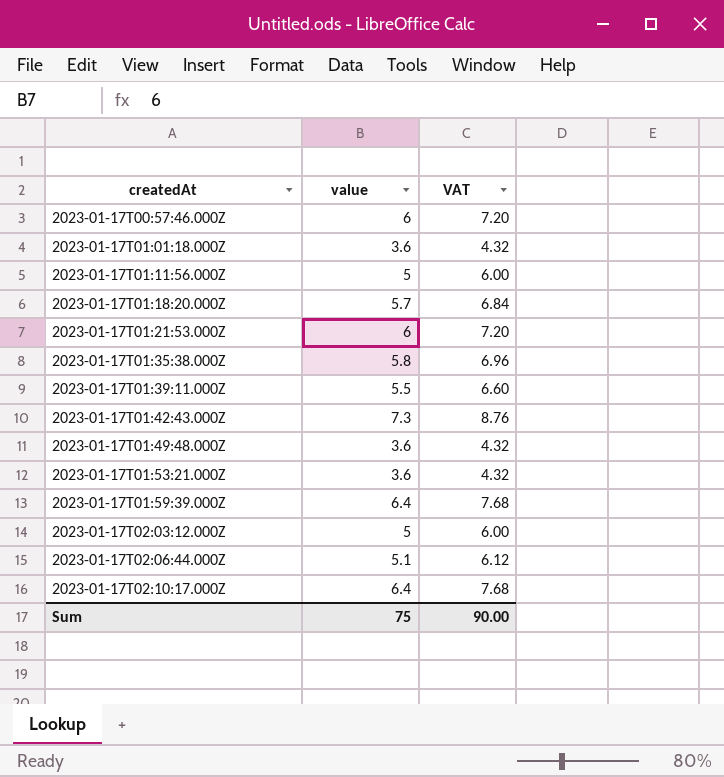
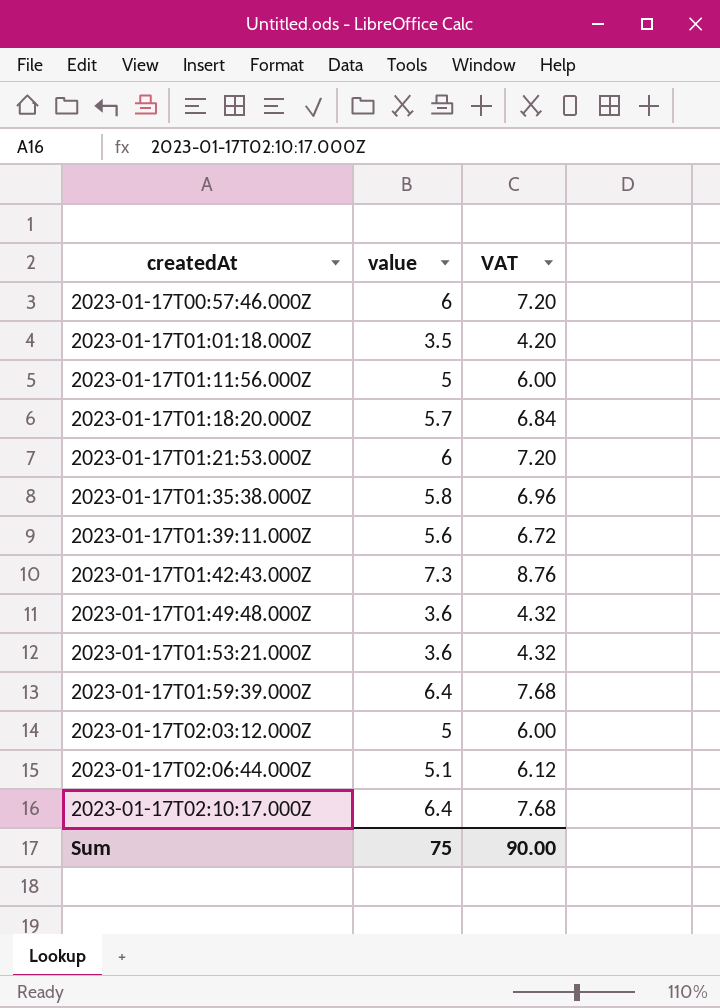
2023-01-17T01:01:18.000Z | value: 3.6 -> 3.5
2023-01-17T01:01:18.000Z | VAT: 4.32 -> 4.20
2023-01-17T01:39:11.000Z | value: 5.5 -> 5.6
2023-01-17T01:39:11.000Z | VAT: 6.60 -> 6.72

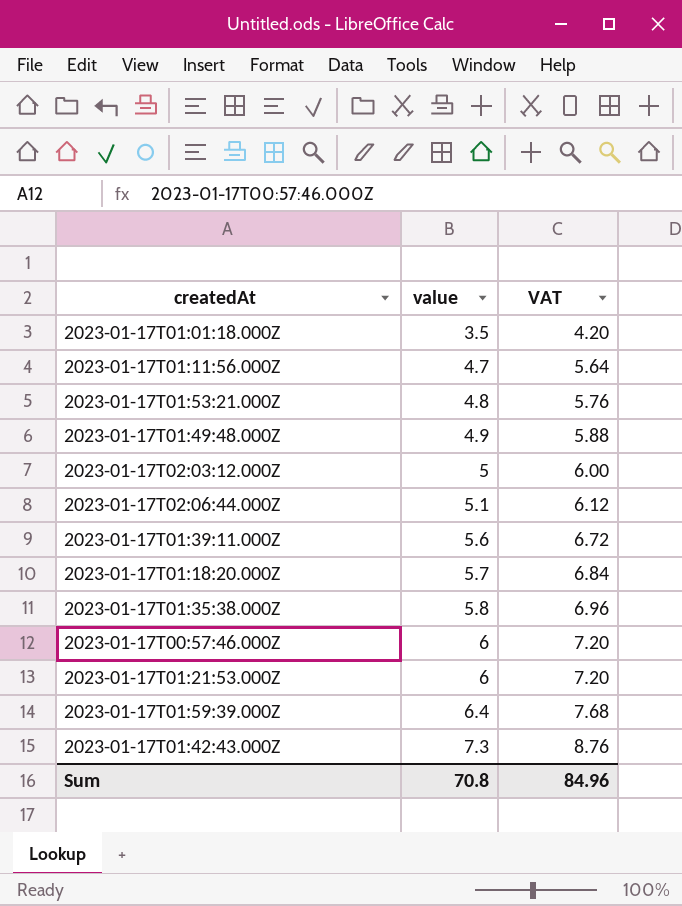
row order: createdAt ascending -> value ascending
row 2023-01-17T02:10:17.000Z: 6.4 | 7.68 -> none
2023-01-17T01:11:56.000Z | value: 5 -> 4.7
2023-01-17T01:11:56.000Z | VAT: 6.00 -> 5.64
2023-01-17T01:53:21.000Z | value: 3.6 -> 4.8
2023-01-17T01:53:21.000Z | VAT: 4.32 -> 5.76
2023-01-17T01:49:48.000Z | value: 3.6 -> 4.9
2023-01-17T01:49:48.000Z | VAT: 4.32 -> 5.88
Sum | value: 75 -> 70.8
Sum | VAT: 90.00 -> 84.96

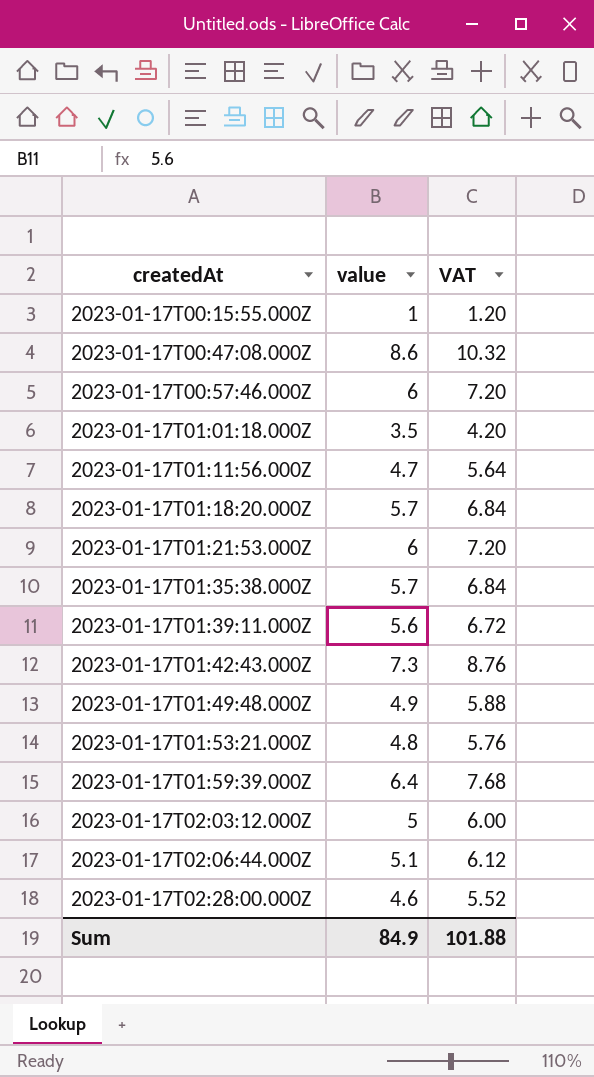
row order: value ascending -> createdAt ascending
row 2023-01-17T00:15:55.000Z: none -> 1 | 1.20
row 2023-01-17T00:47:08.000Z: none -> 8.6 | 10.32
2023-01-17T01:35:38.000Z | value: 5.8 -> 5.7
2023-01-17T01:35:38.000Z | VAT: 6.96 -> 6.84
row 2023-01-17T02:28:00.000Z: none -> 4.6 | 5.52
Sum | value: 70.8 -> 84.9
Sum | VAT: 84.96 -> 101.88

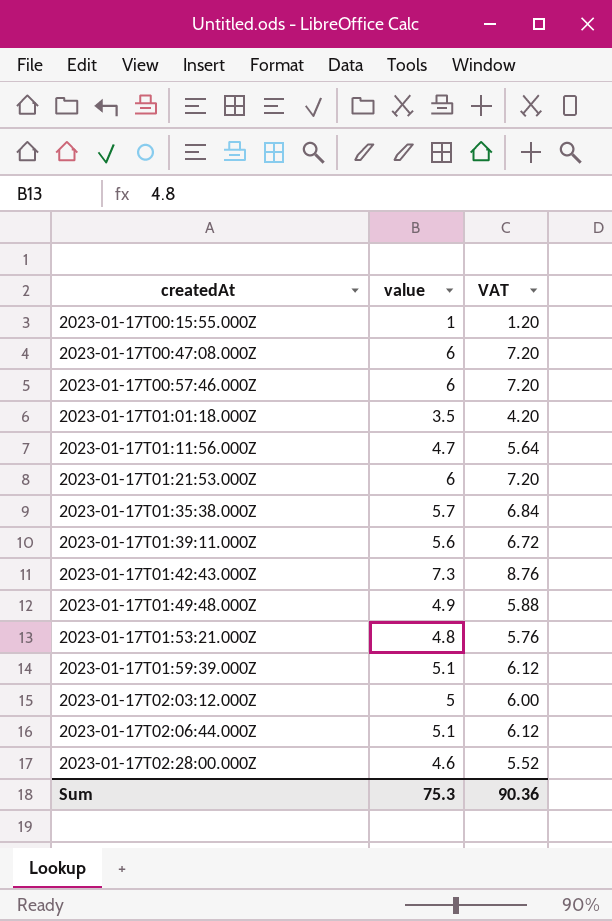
row 2023-01-17T01:18:20.000Z: 5.7 | 6.84 -> none
2023-01-17T00:47:08.000Z | value: 8.6 -> 6
2023-01-17T00:47:08.000Z | VAT: 10.32 -> 7.20
2023-01-17T01:59:39.000Z | value: 6.4 -> 5.1
2023-01-17T01:59:39.000Z | VAT: 7.68 -> 6.12
Sum | value: 84.9 -> 75.3
Sum | VAT: 101.88 -> 90.36

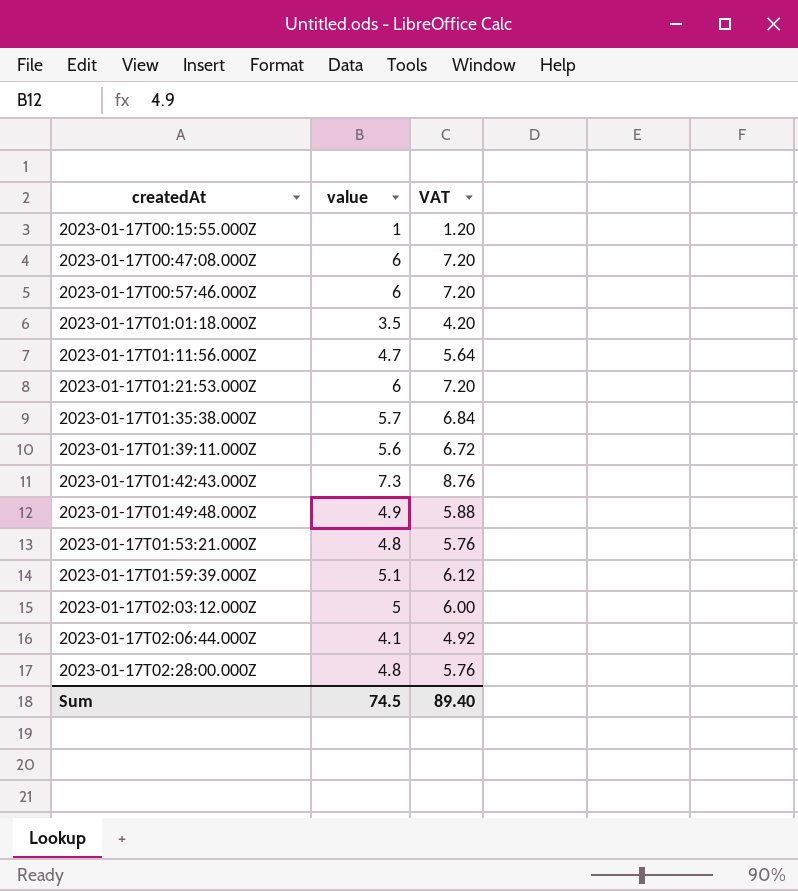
2023-01-17T02:06:44.000Z | value: 5.1 -> 4.1
2023-01-17T02:06:44.000Z | VAT: 6.12 -> 4.92
2023-01-17T02:28:00.000Z | value: 4.6 -> 4.8
2023-01-17T02:28:00.000Z | VAT: 5.52 -> 5.76
Sum | value: 75.3 -> 74.5
Sum | VAT: 90.36 -> 89.40

